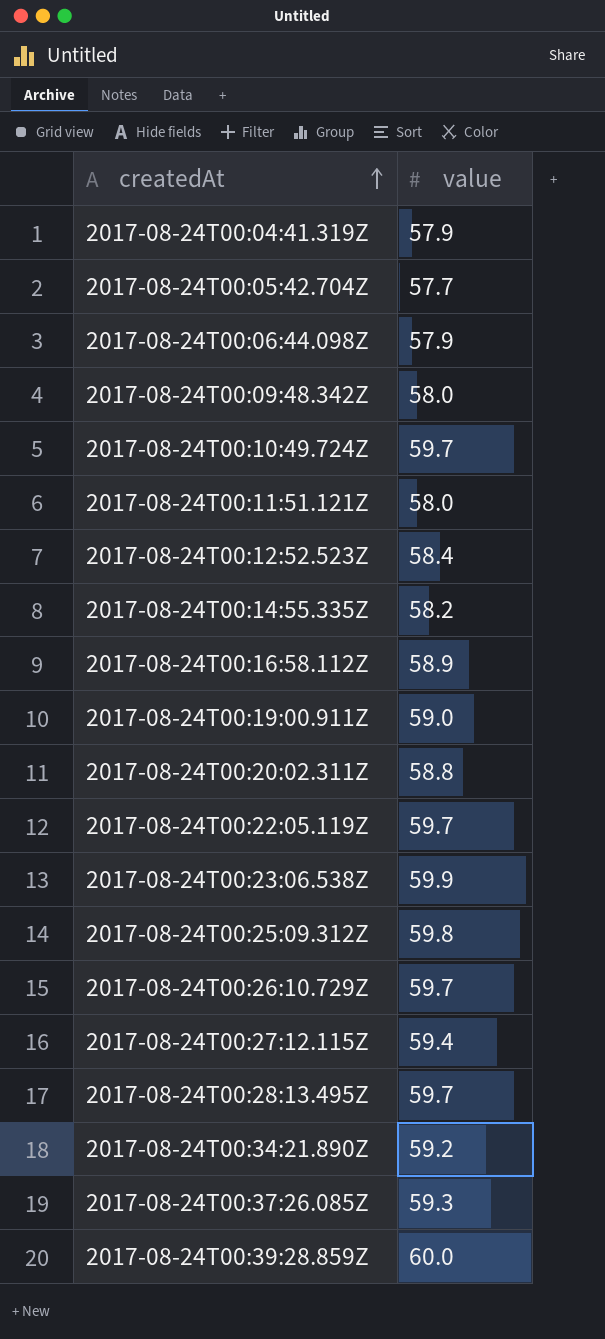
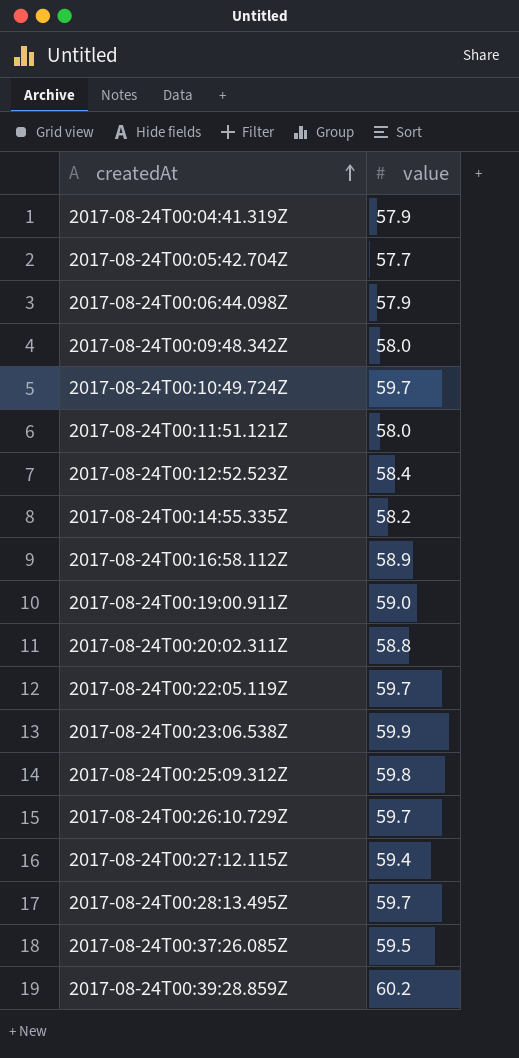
row 2017-08-24T00:34:21.890Z: 59.2 -> none
2017-08-24T00:37:26.085Z | value: 59.3 -> 59.5
2017-08-24T00:39:28.859Z | value: 60.0 -> 60.2

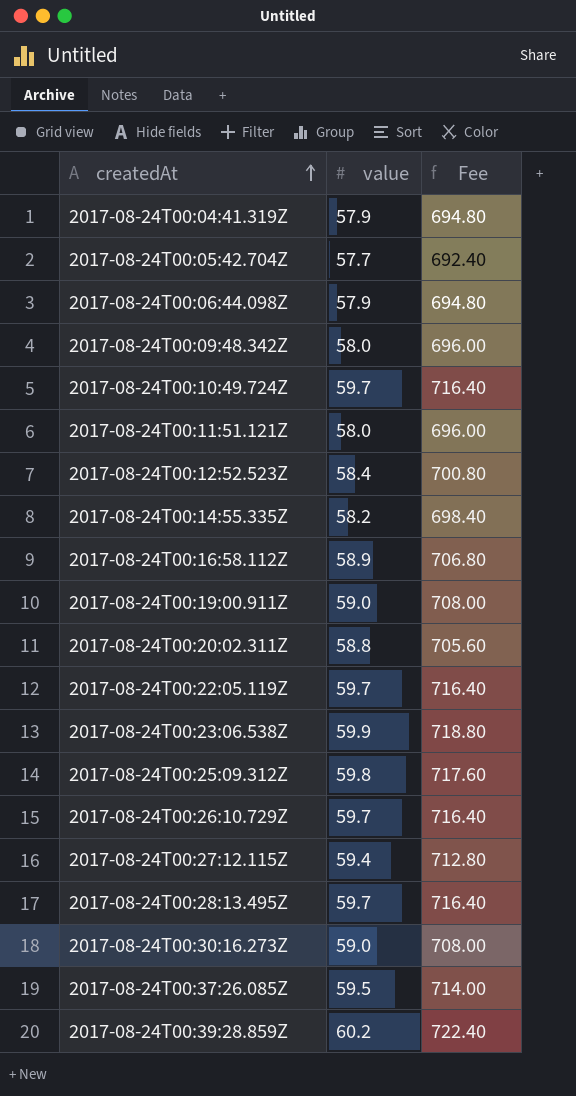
column Fee | formula: none -> [value] * 12
row 2017-08-24T00:30:16.273Z: none -> 59.0 | 708.00

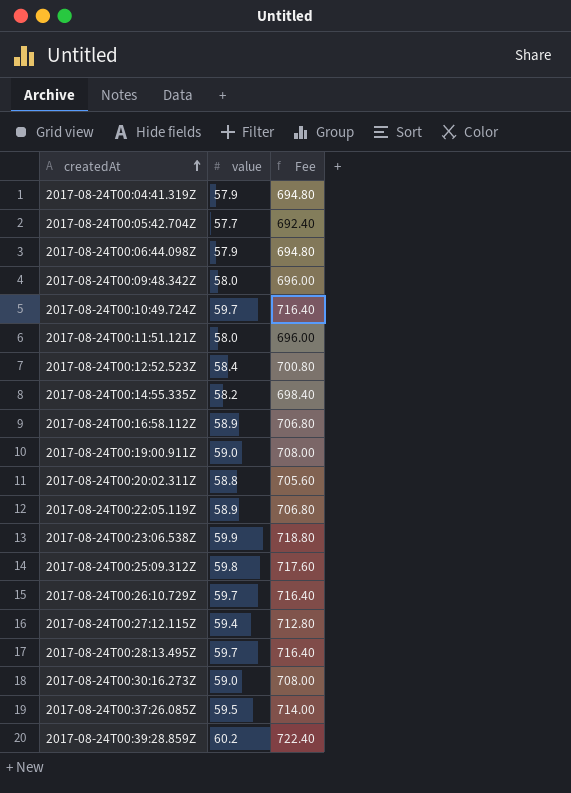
2017-08-24T00:22:05.119Z | value: 59.7 -> 58.9
2017-08-24T00:22:05.119Z | Fee: 716.40 -> 706.80

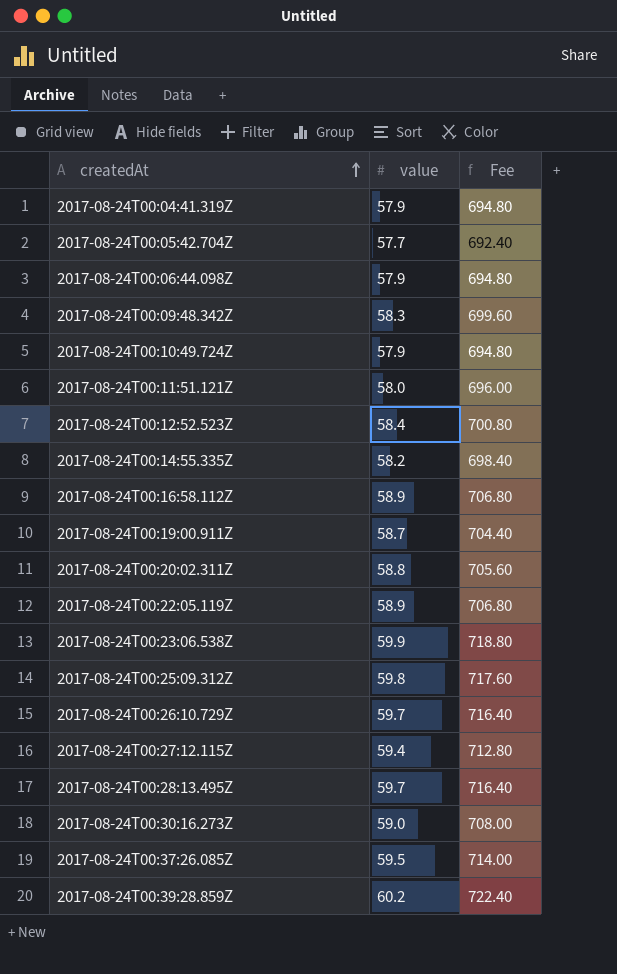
2017-08-24T00:09:48.342Z | value: 58.0 -> 58.3
2017-08-24T00:09:48.342Z | Fee: 696.00 -> 699.60
2017-08-24T00:10:49.724Z | value: 59.7 -> 57.9
2017-08-24T00:10:49.724Z | Fee: 716.40 -> 694.80
2017-08-24T00:19:00.911Z | value: 59.0 -> 58.7
2017-08-24T00:19:00.911Z | Fee: 708.00 -> 704.40

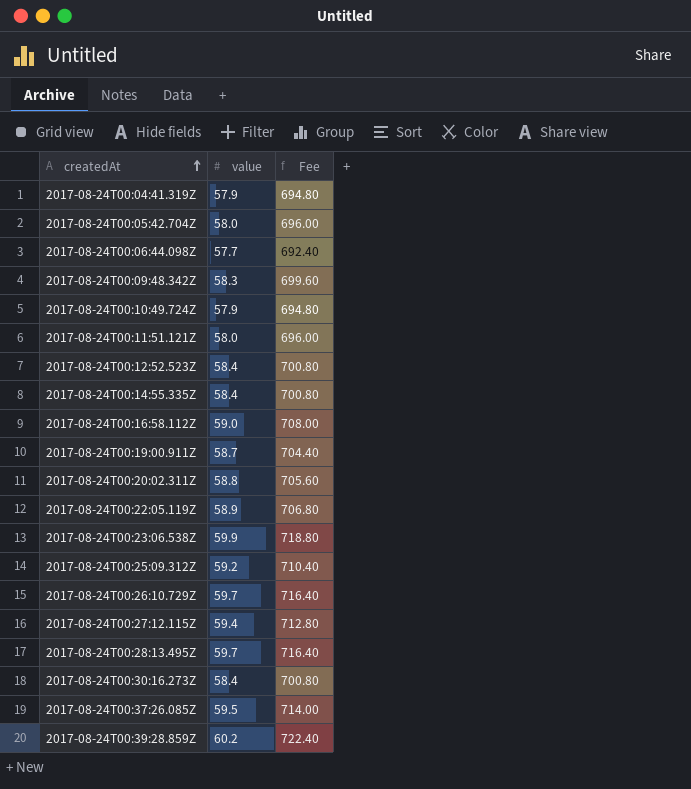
2017-08-24T00:05:42.704Z | value: 57.7 -> 58.0
2017-08-24T00:05:42.704Z | Fee: 692.40 -> 696.00
2017-08-24T00:06:44.098Z | value: 57.9 -> 57.7
2017-08-24T00:06:44.098Z | Fee: 694.80 -> 692.40
2017-08-24T00:14:55.335Z | value: 58.2 -> 58.4
2017-08-24T00:14:55.335Z | Fee: 698.40 -> 700.80
2017-08-24T00:16:58.112Z | value: 58.9 -> 59.0
2017-08-24T00:16:58.112Z | Fee: 706.80 -> 708.00
2017-08-24T00:25:09.312Z | value: 59.8 -> 59.2
2017-08-24T00:25:09.312Z | Fee: 717.60 -> 710.40
2017-08-24T00:30:16.273Z | value: 59.0 -> 58.4
2017-08-24T00:30:16.273Z | Fee: 708.00 -> 700.80

